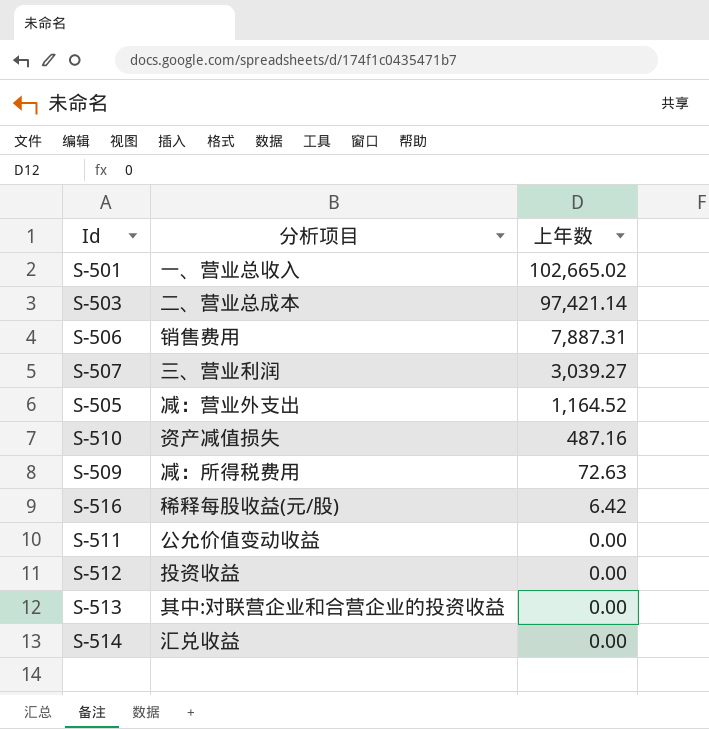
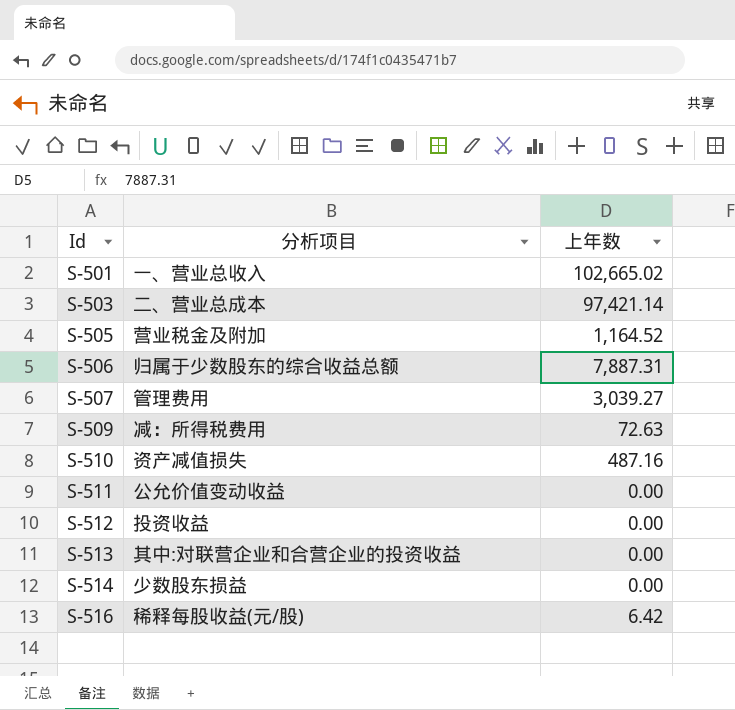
row order: 上年数 descending -> Id ascending
S-505 | 分析项目: 减：营业外支出 -> 营业税金及附加
S-506 | 分析项目: 销售费用 -> 归属于少数股东的综合收益总额
S-507 | 分析项目: 三、营业利润 -> 管理费用
S-514 | 分析项目: 汇兑收益 -> 少数股东损益

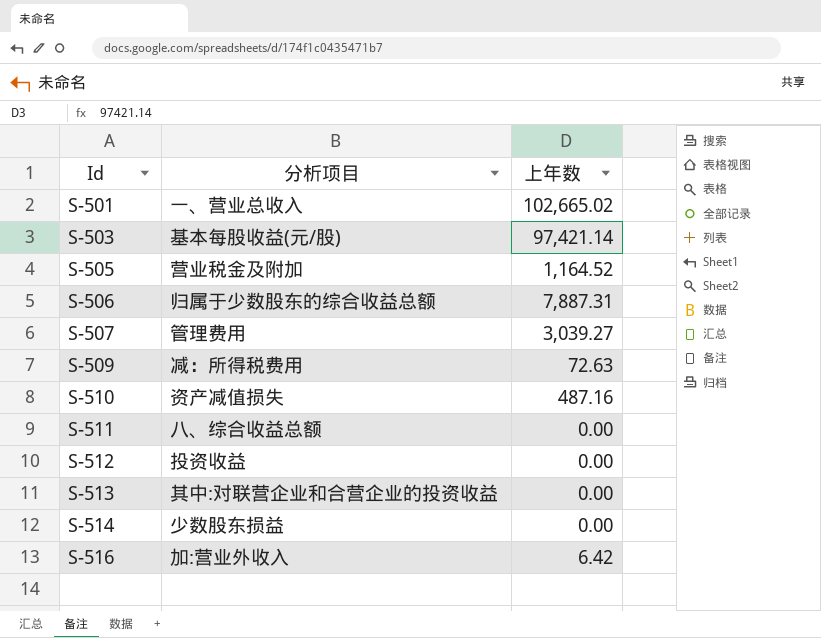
S-503 | 分析项目: 二、营业总成本 -> 基本每股收益(元/股)
S-511 | 分析项目: 公允价值变动收益 -> 八、综合收益总额
S-516 | 分析项目: 稀释每股收益(元/股) -> 加:营业外收入

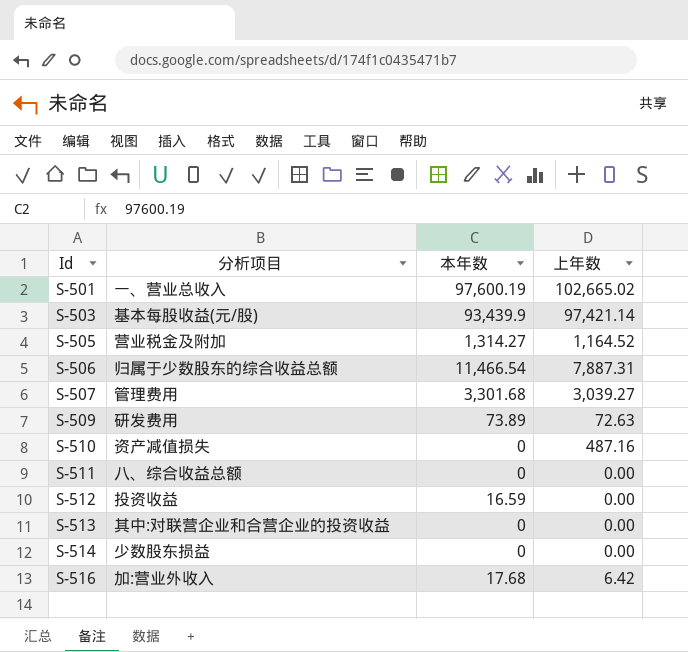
column 本年数 | position: none -> 3
S-509 | 分析项目: 减：所得税费用 -> 研发费用

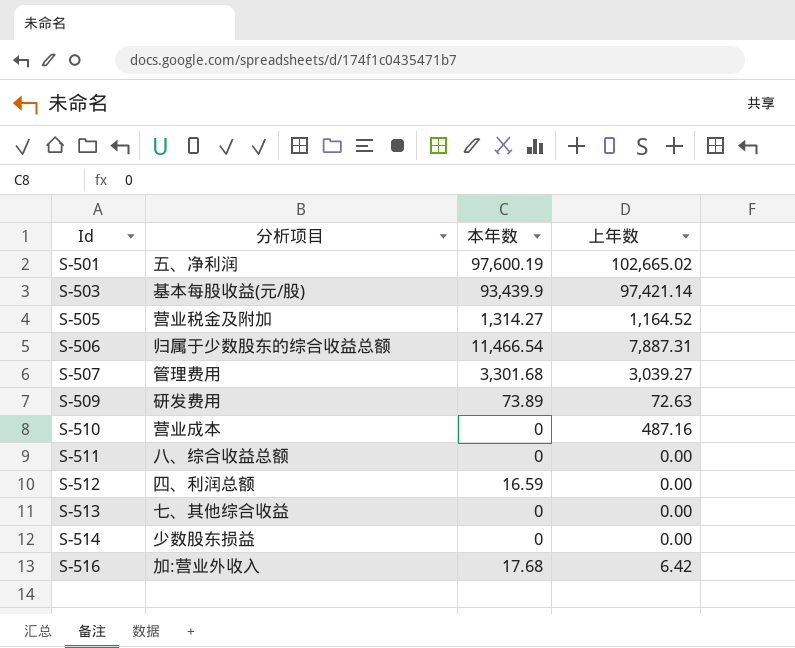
S-501 | 分析项目: 一、营业总收入 -> 五、净利润
S-510 | 分析项目: 资产减值损失 -> 营业成本
S-512 | 分析项目: 投资收益 -> 四、利润总额
S-513 | 分析项目: 其中:对联营企业和合营企业的投资收益 -> 七、其他综合收益

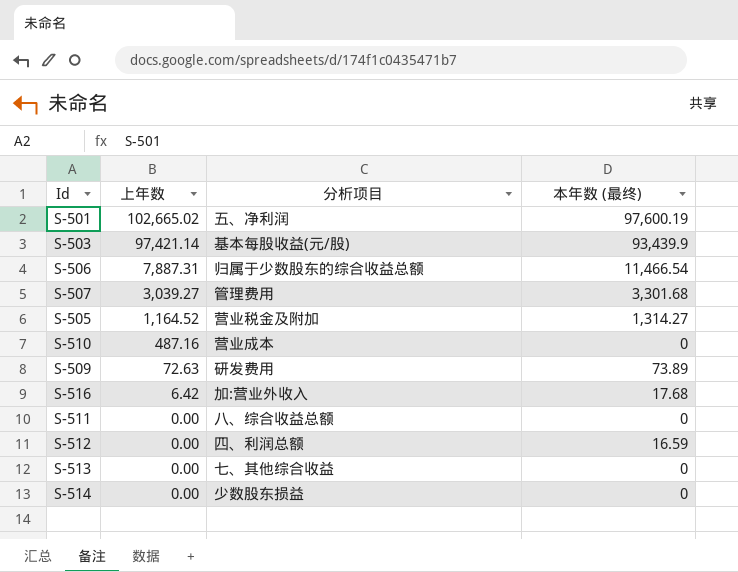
row order: Id ascending -> 上年数 descending
column 上年数 | position: 4 -> 2
column name: 本年数 -> 本年数 (最终)

